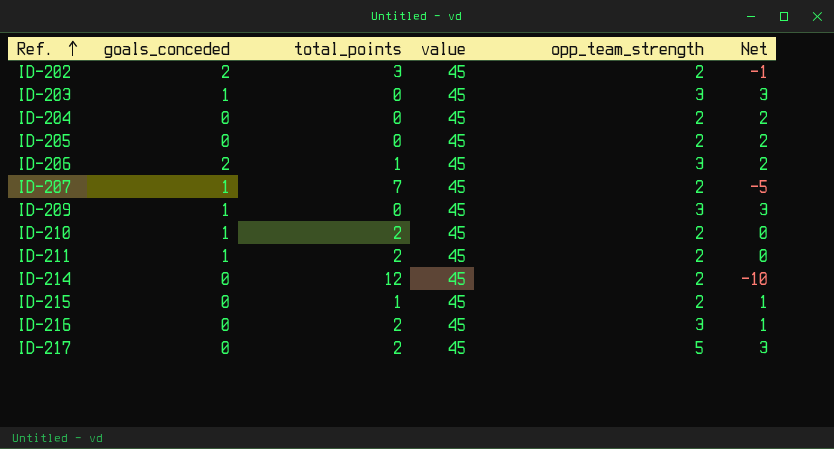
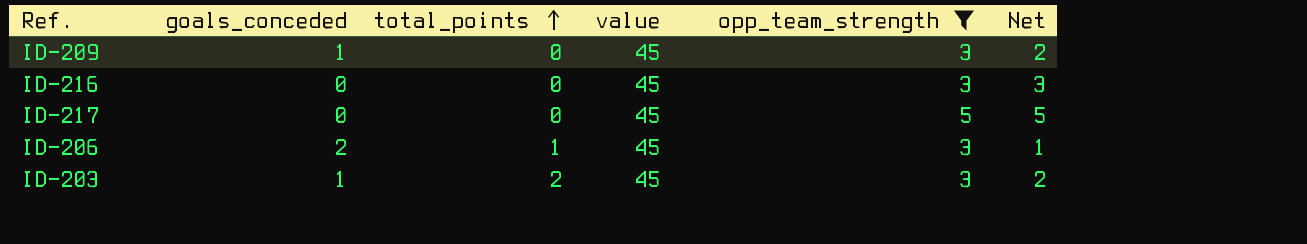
filter: none -> opp_team_strength != 2
row order: Ref. ascending -> total_points ascending
column Net | formula: [opp_team_strength] - [total_points] -> [opp_team_strength] - [goals_conceded]
ID-216 | total_points: 2 -> 0
ID-217 | total_points: 2 -> 0
ID-203 | total_points: 0 -> 2

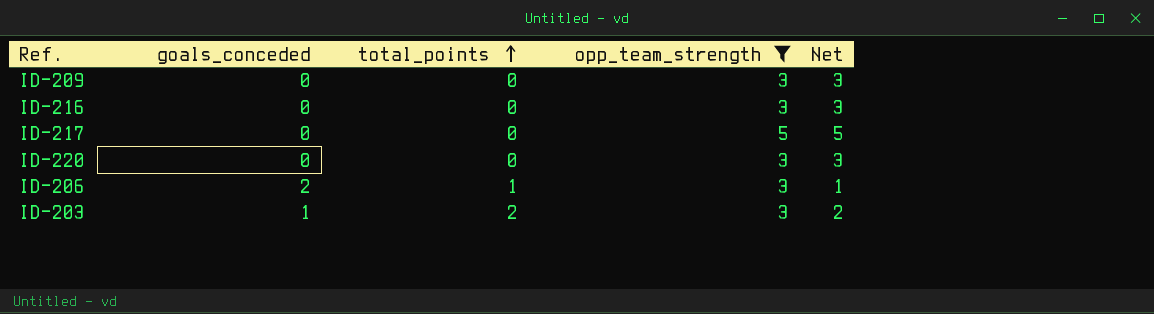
column value | position: 4 -> none
ID-209 | goals_conceded: 1 -> 0
ID-209 | Net: 2 -> 3
row ID-220: none -> 0 | 0 | 3 | 3

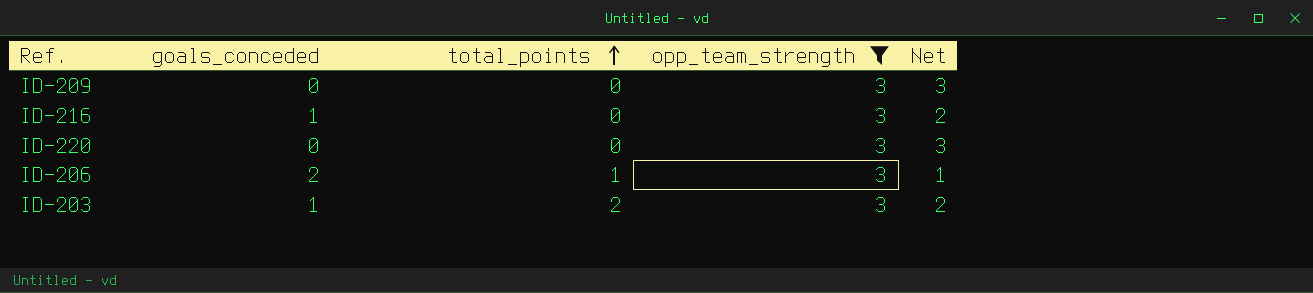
row ID-217: 0 | 0 | 5 | 5 -> none
ID-216 | goals_conceded: 0 -> 1
ID-216 | Net: 3 -> 2

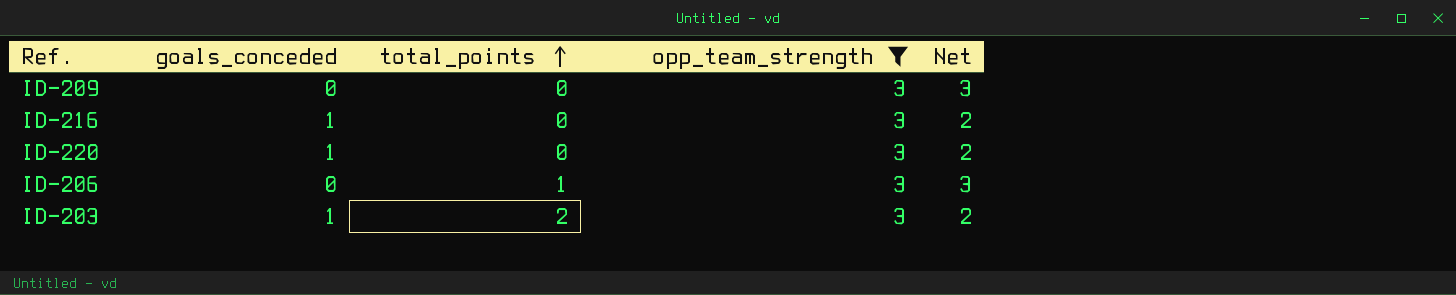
ID-220 | goals_conceded: 0 -> 1
ID-220 | Net: 3 -> 2
ID-206 | goals_conceded: 2 -> 0
ID-206 | Net: 1 -> 3

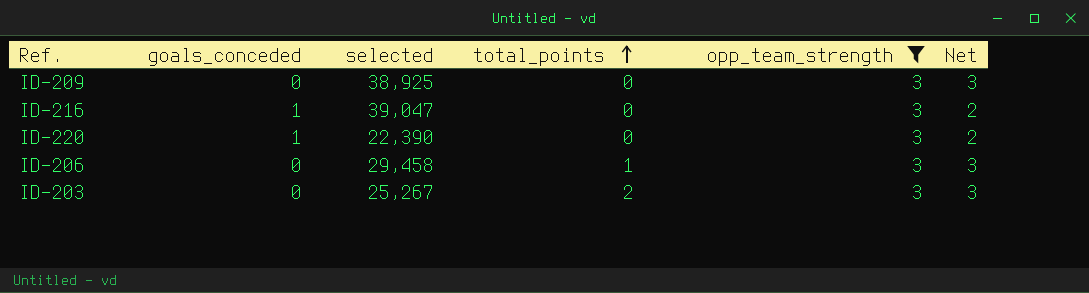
column selected | position: none -> 3
ID-203 | goals_conceded: 1 -> 0
ID-203 | Net: 2 -> 3

